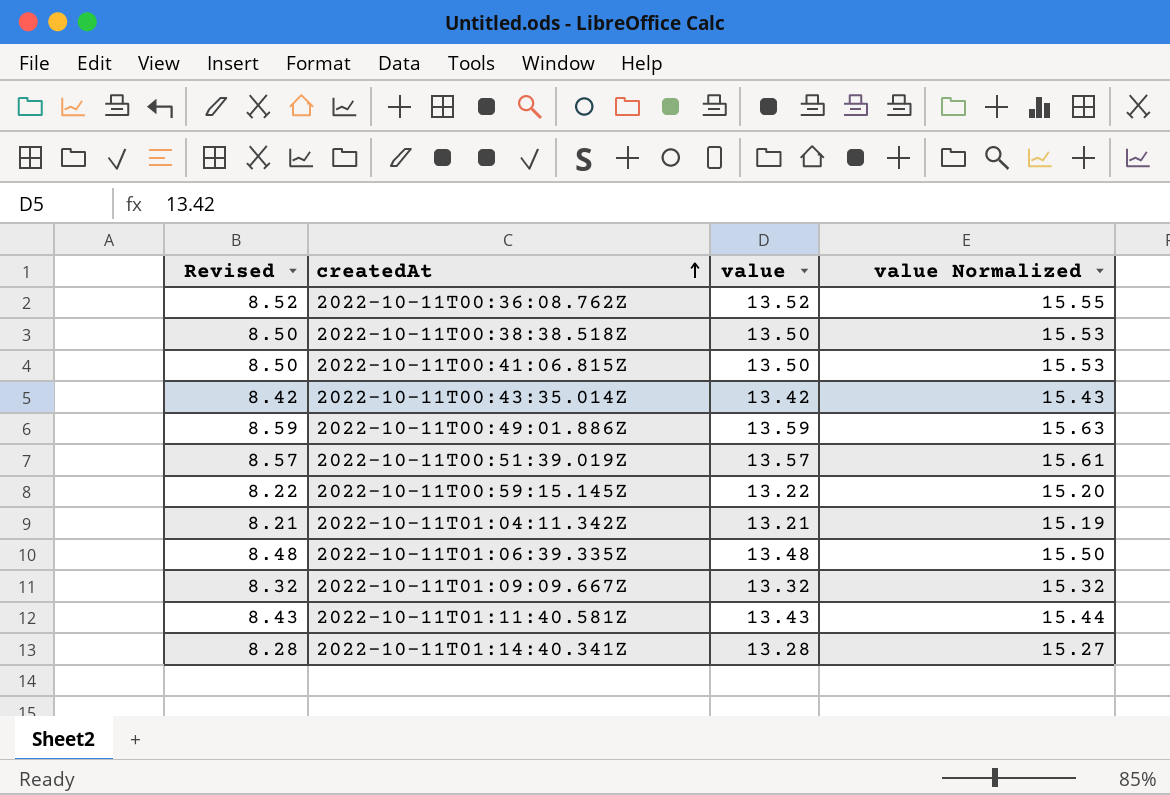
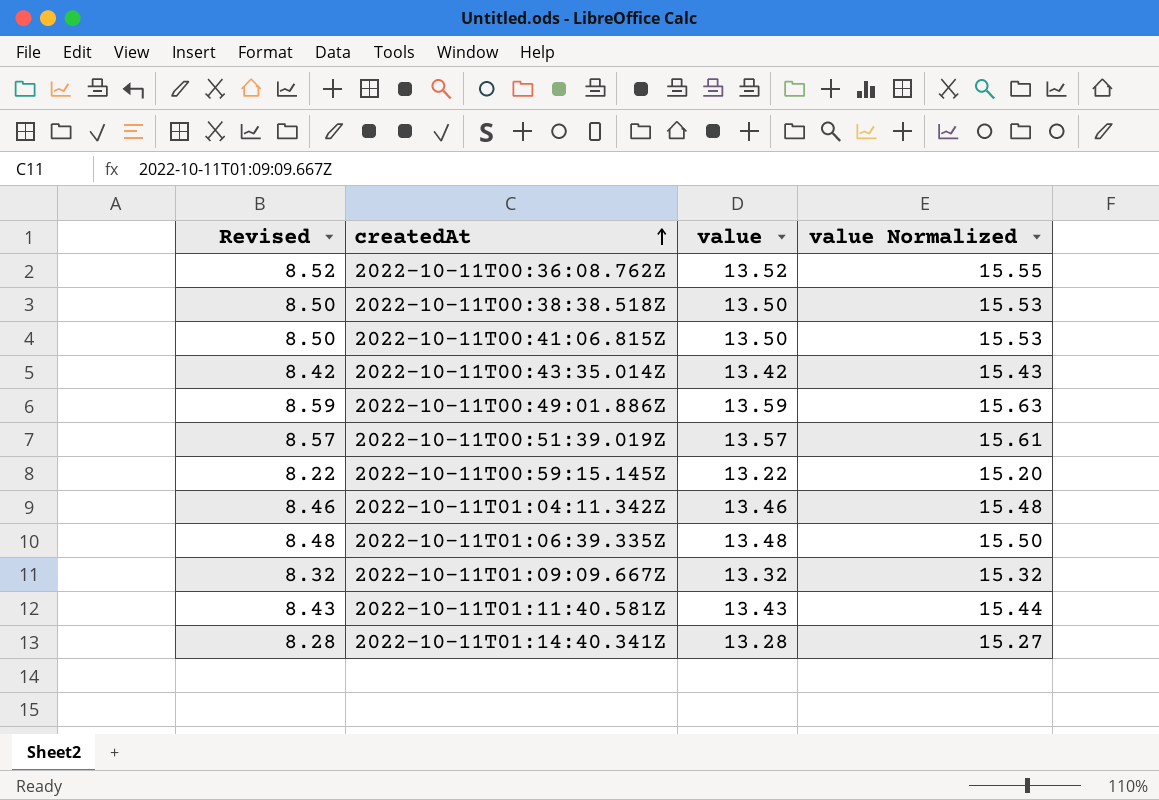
2022-10-11T01:04:11.342Z | Revised: 8.21 -> 8.46
2022-10-11T01:04:11.342Z | value: 13.21 -> 13.46
2022-10-11T01:04:11.342Z | value Normalized: 15.19 -> 15.48

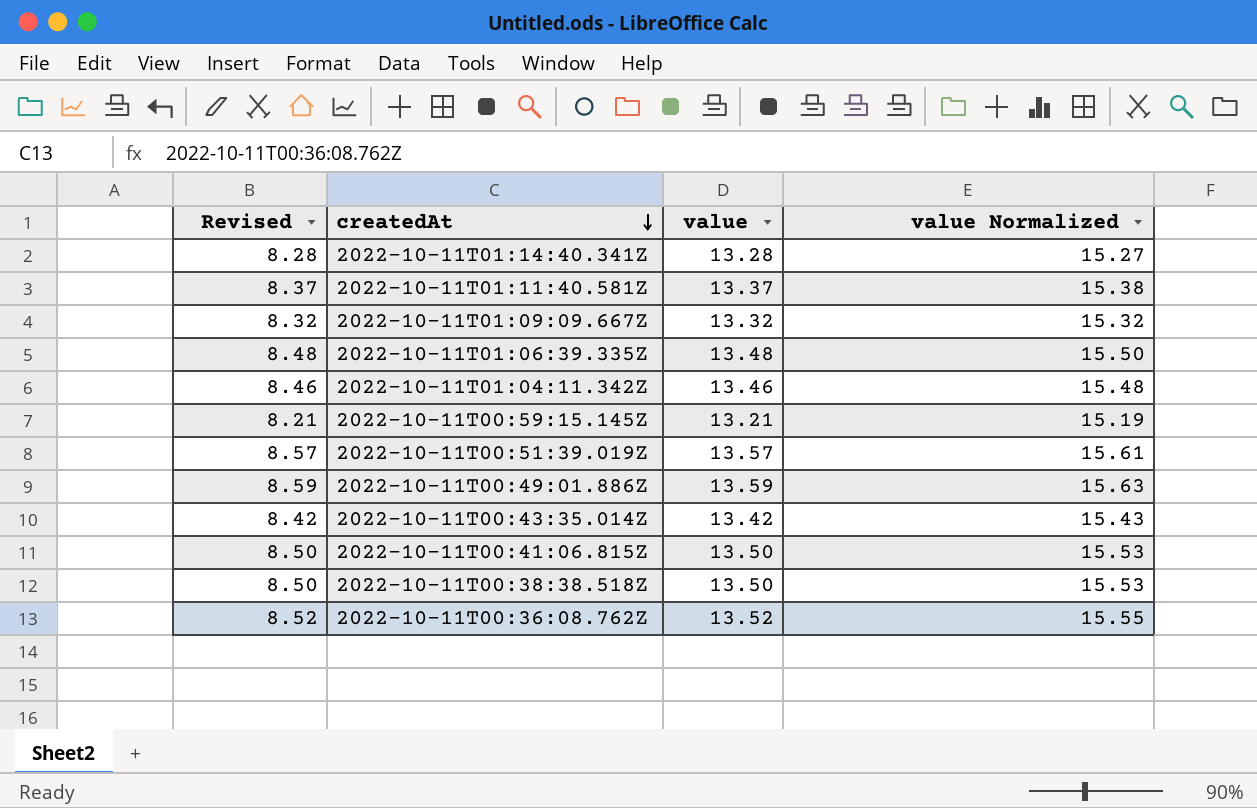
row order: createdAt ascending -> createdAt descending
2022-10-11T01:11:40.581Z | Revised: 8.43 -> 8.37
2022-10-11T01:11:40.581Z | value: 13.43 -> 13.37
2022-10-11T01:11:40.581Z | value Normalized: 15.44 -> 15.38
2022-10-11T00:59:15.145Z | Revised: 8.22 -> 8.21
2022-10-11T00:59:15.145Z | value: 13.22 -> 13.21
2022-10-11T00:59:15.145Z | value Normalized: 15.20 -> 15.19

